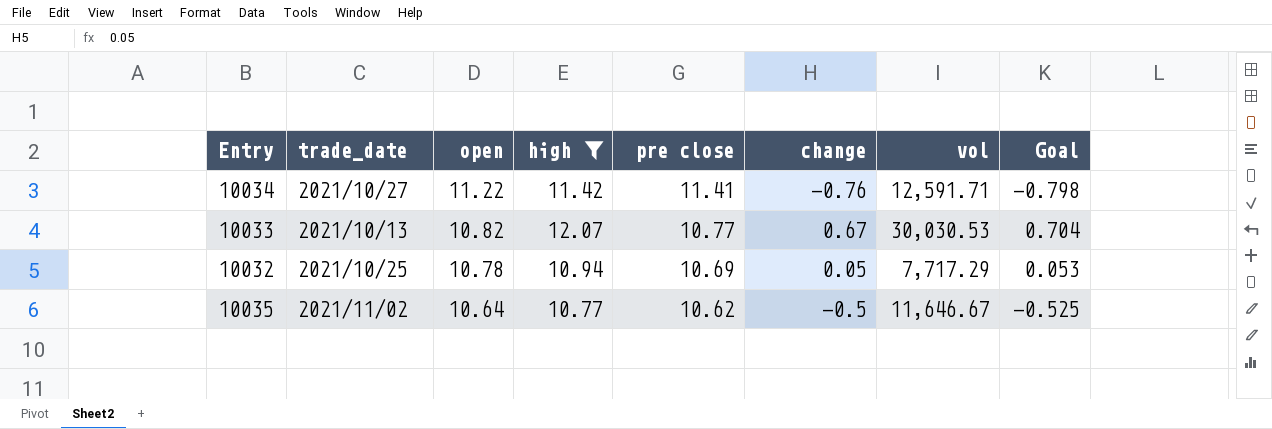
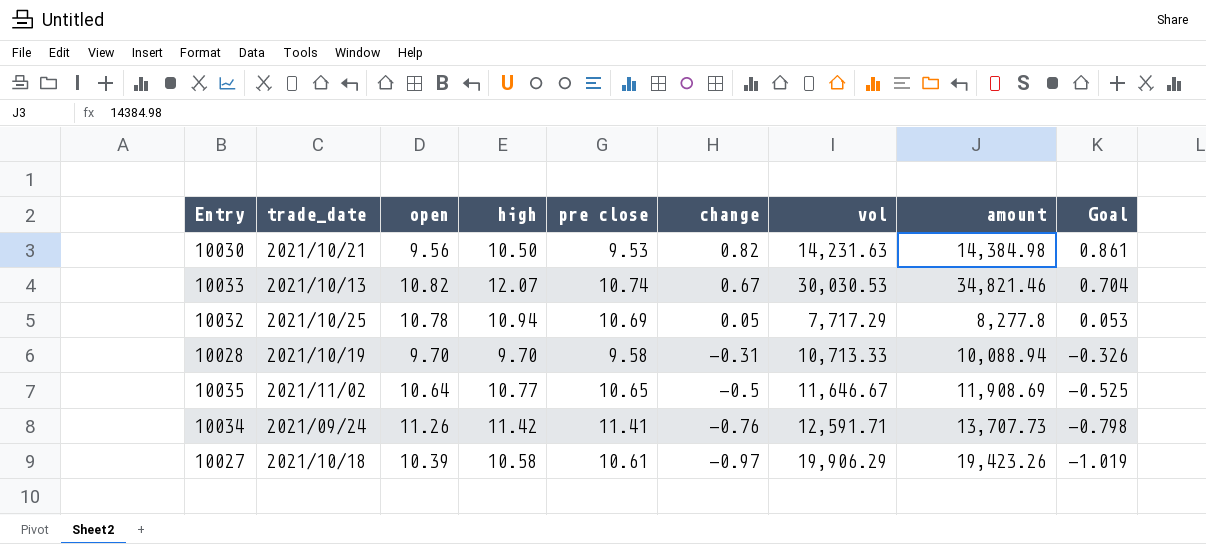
filter: high >= 10.77 -> none
row order: open descending -> change descending
column amount | position: none -> 8
10033 | pre close: 10.77 -> 10.74
10035 | pre close: 10.62 -> 10.65
10034 | trade_date: 2021/10/27 -> 2021/09/24
10034 | open: 11.22 -> 11.26

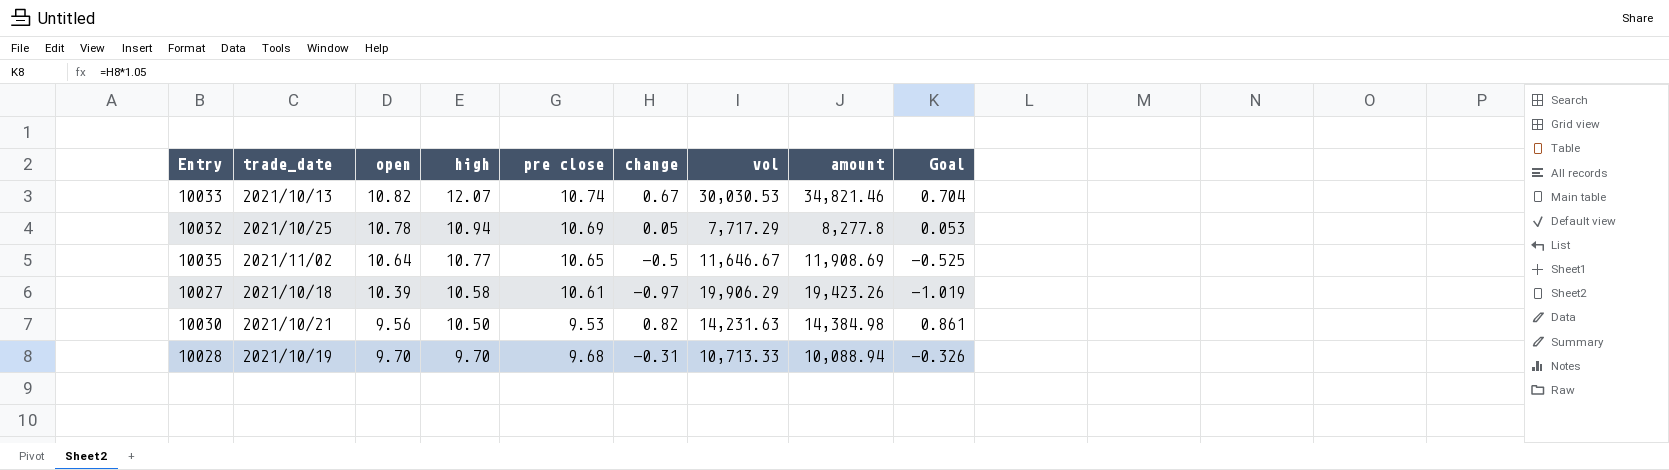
row order: change descending -> high descending
row 10034: 2021/09/24 | 11.26 | 11.42 | 11.41 | -0.76 | 12,591.71 | 13,707.73 | -0.798 -> none
10028 | pre close: 9.58 -> 9.68

